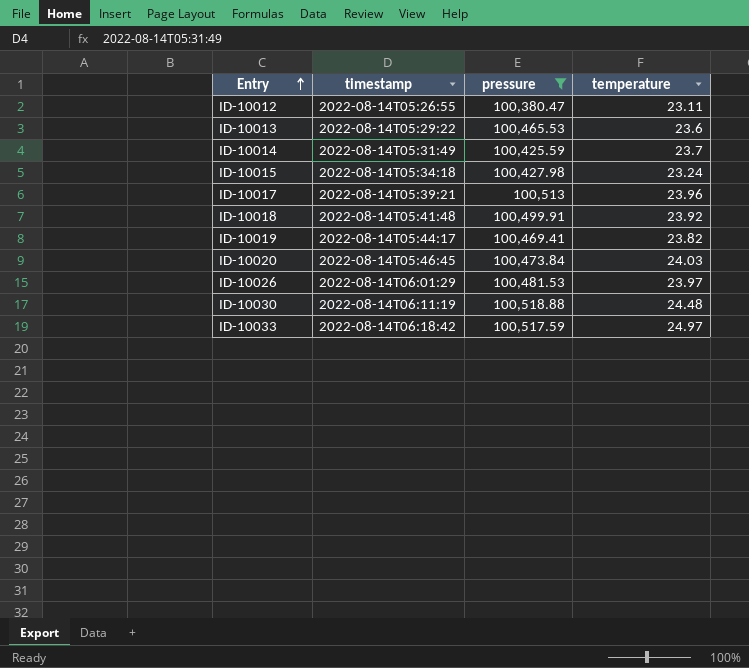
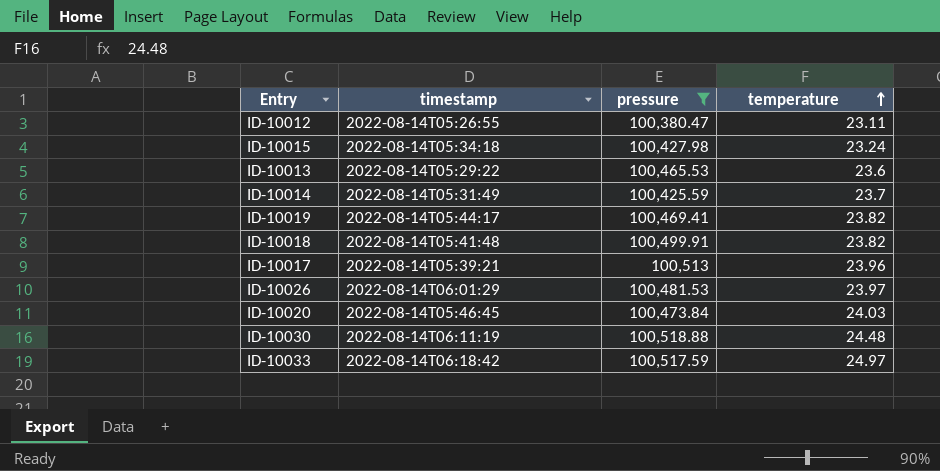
row order: Entry ascending -> temperature ascending
ID-10018 | temperature: 23.92 -> 23.82

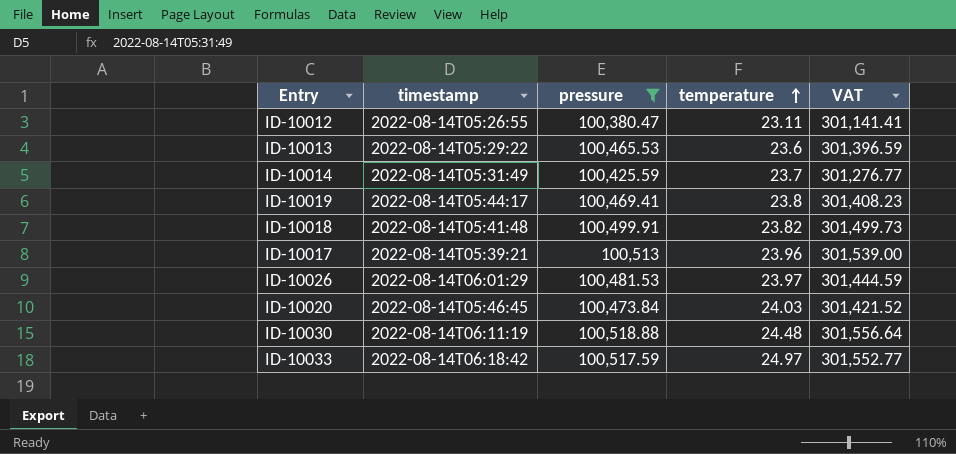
column VAT | formula: none -> [pressure] * 3
row ID-10015: 2022-08-14T05:34:18 | 100,427.98 | 23.24 -> none
ID-10019 | temperature: 23.82 -> 23.8

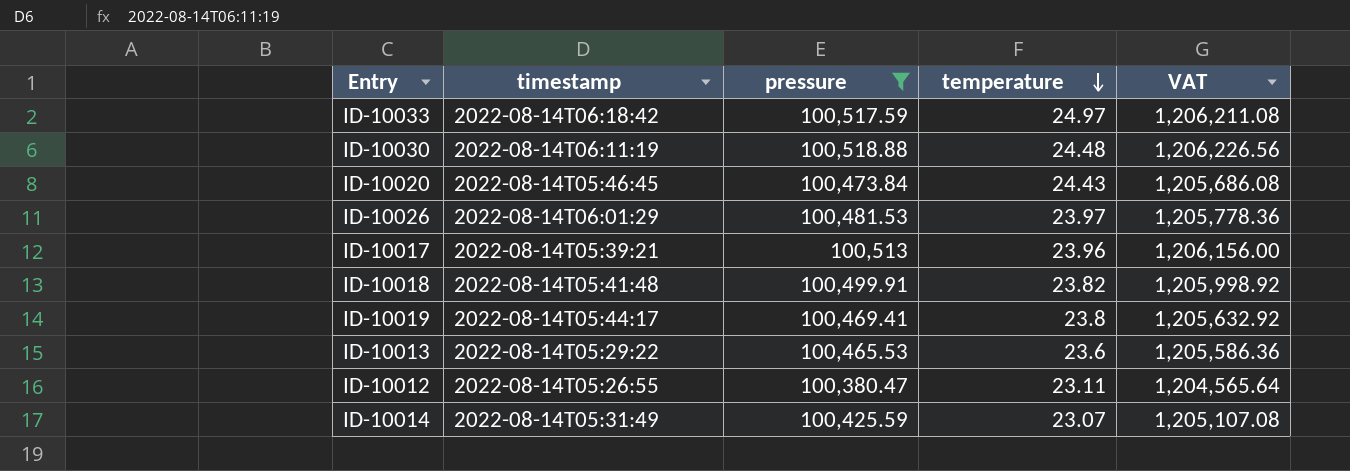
row order: temperature ascending -> temperature descending
column VAT | formula: [pressure] * 3 -> [pressure] * 12
ID-10020 | temperature: 24.03 -> 24.43
ID-10014 | temperature: 23.7 -> 23.07

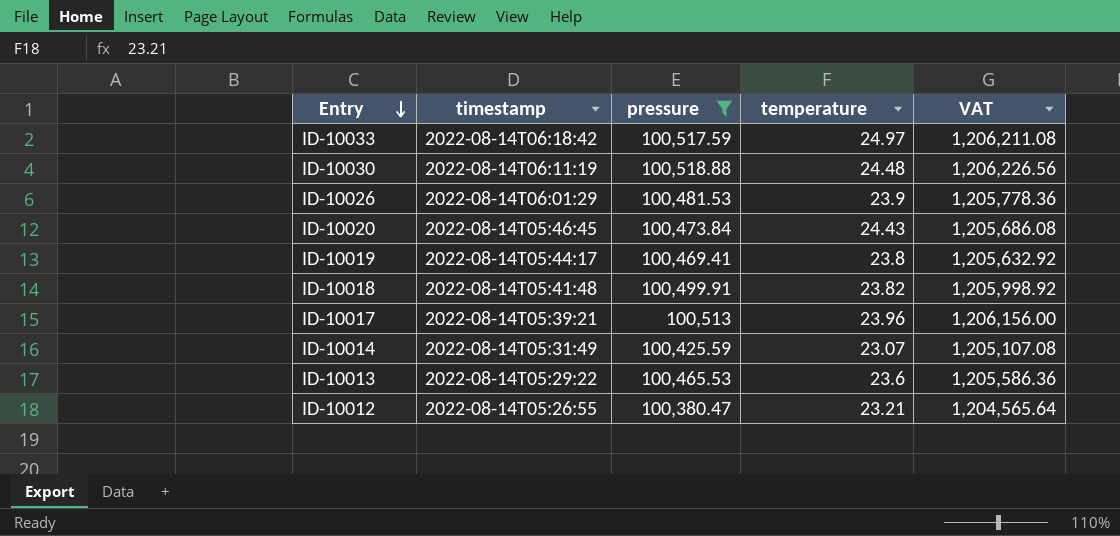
row order: temperature descending -> Entry descending
ID-10026 | temperature: 23.97 -> 23.9
ID-10012 | temperature: 23.11 -> 23.21

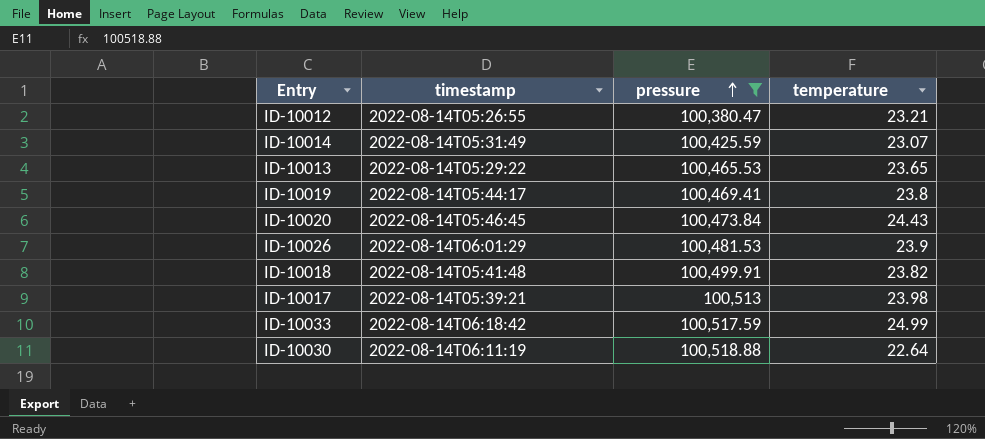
row order: Entry descending -> pressure ascending
column VAT | formula: [pressure] * 12 -> none
ID-10013 | temperature: 23.6 -> 23.65
ID-10017 | temperature: 23.96 -> 23.98
ID-10033 | temperature: 24.97 -> 24.99
ID-10030 | temperature: 24.48 -> 22.64

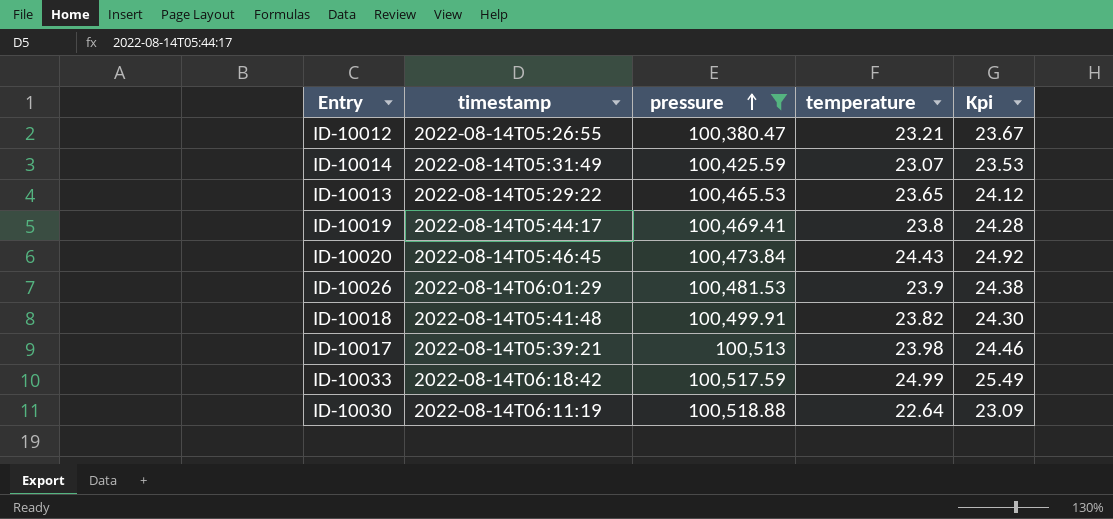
column Kpi | formula: none -> [temperature] * 1.02

